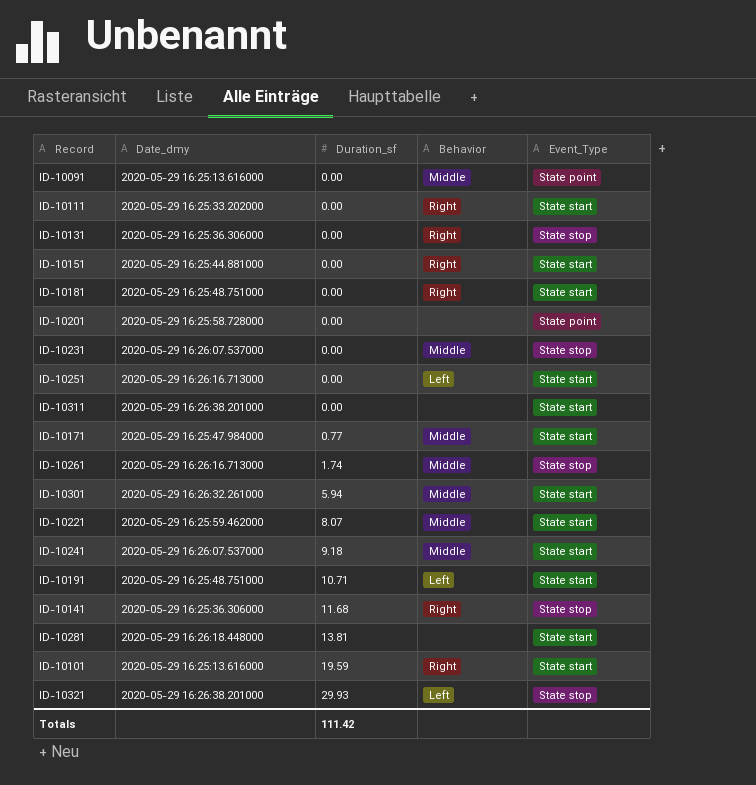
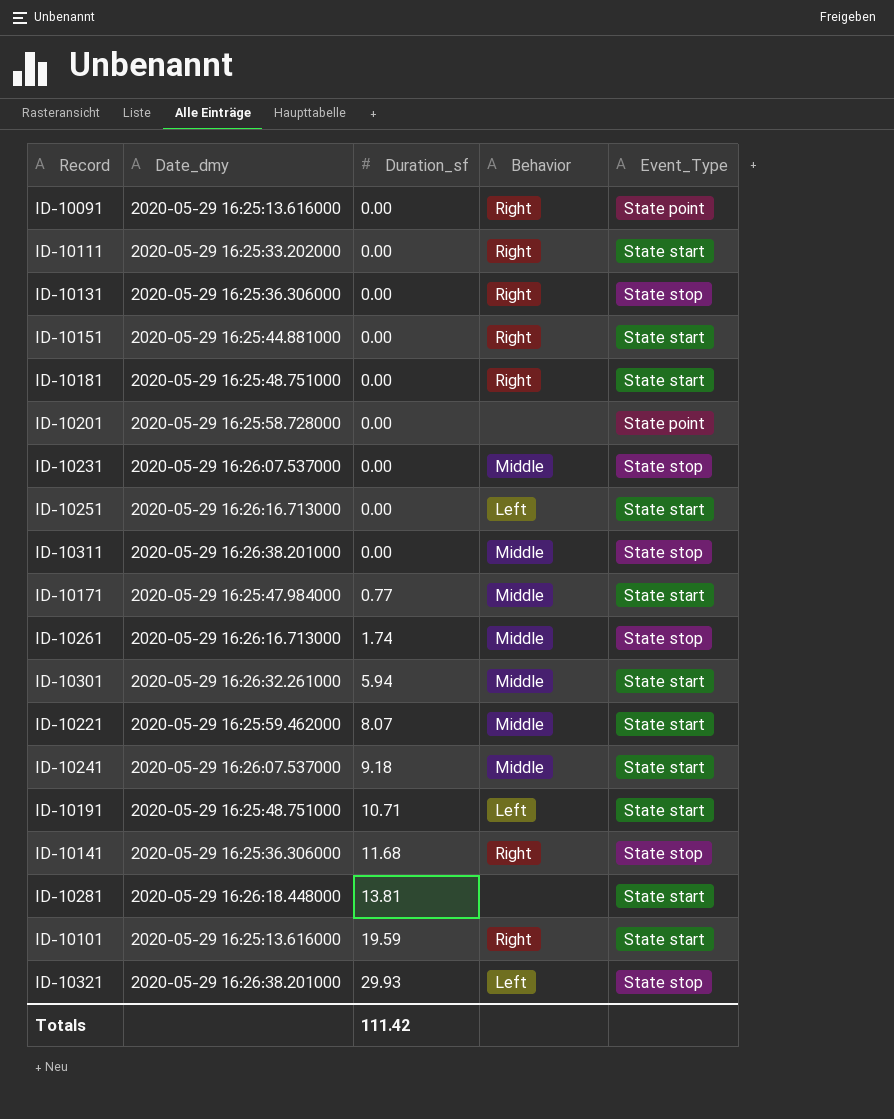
ID-10091 | Behavior: Middle -> Right
ID-10311 | Behavior: none -> Middle
ID-10311 | Event_Type: State start -> State stop

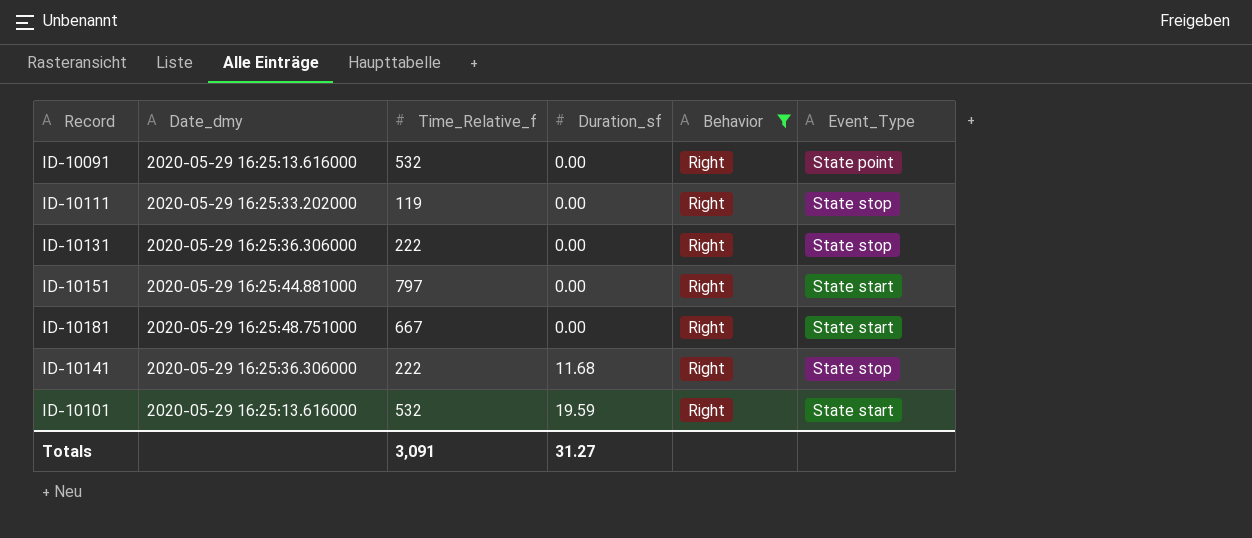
filter: none -> Behavior = Right
column Time_Relative_f | position: none -> 3
ID-10111 | Event_Type: State start -> State stop
Totals | Duration_sf: 111.42 -> 31.27

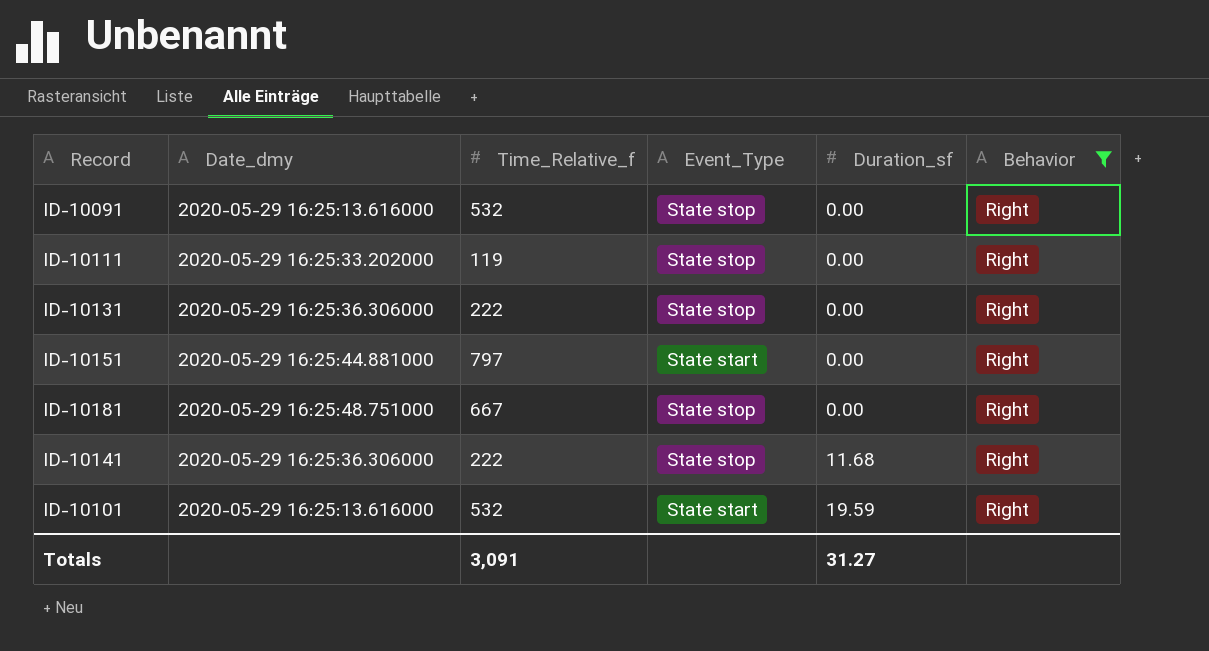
column Event_Type | position: 6 -> 4
ID-10091 | Event_Type: State point -> State stop
ID-10181 | Event_Type: State start -> State stop

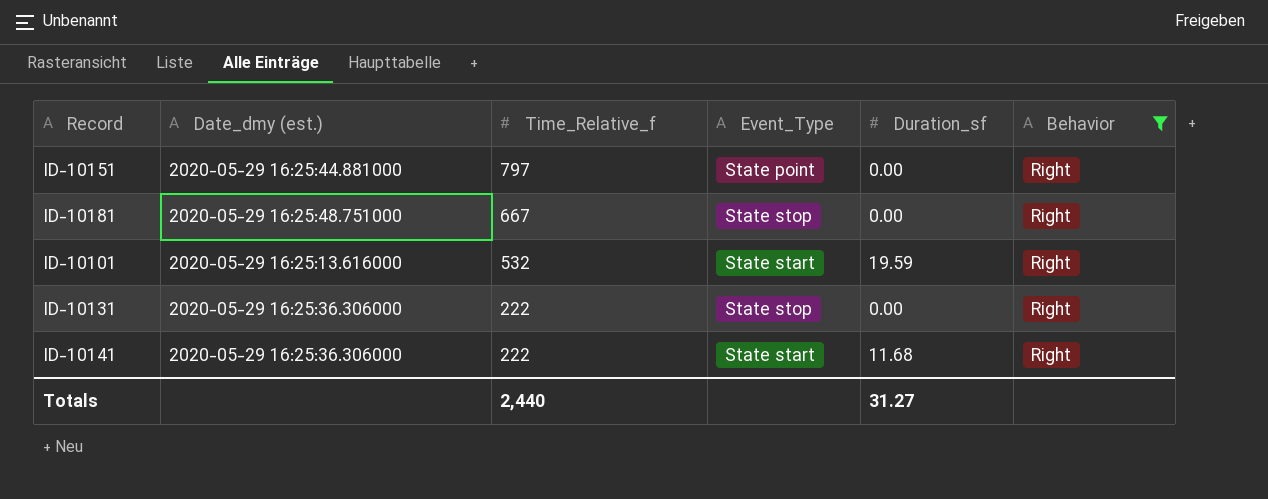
row order: Duration_sf ascending -> Time_Relative_f descending
column name: Date_dmy -> Date_dmy (est.)
row ID-10091: 2020-05-29 16:25:13.616000 | 532 | State stop | 0.00 | Right -> none
row ID-10111: 2020-05-29 16:25:33.202000 | 119 | State stop | 0.00 | Right -> none
ID-10151 | Event_Type: State start -> State point
ID-10141 | Event_Type: State stop -> State start
Totals | Time_Relative_f: 3,091 -> 2,440

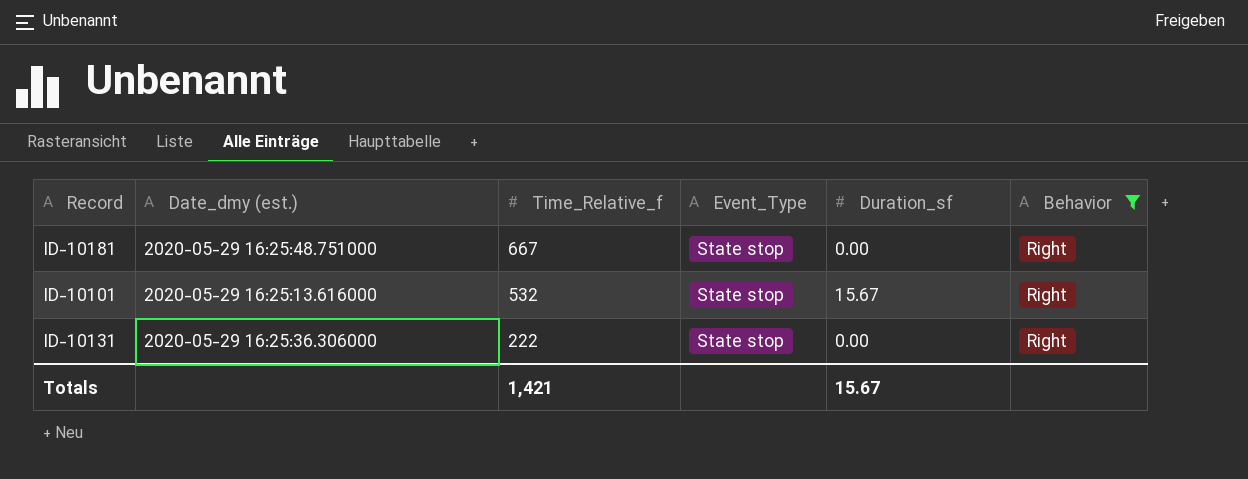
row ID-10151: 2020-05-29 16:25:44.881000 | 797 | State point | 0.00 | Right -> none
row ID-10141: 2020-05-29 16:25:36.306000 | 222 | State start | 11.68 | Right -> none
ID-10101 | Event_Type: State start -> State stop
ID-10101 | Duration_sf: 19.59 -> 15.67
Totals | Time_Relative_f: 2,440 -> 1,421
Totals | Duration_sf: 31.27 -> 15.67

